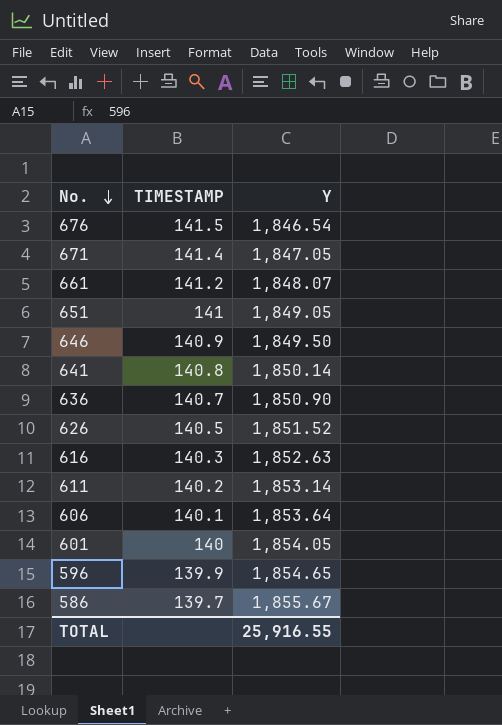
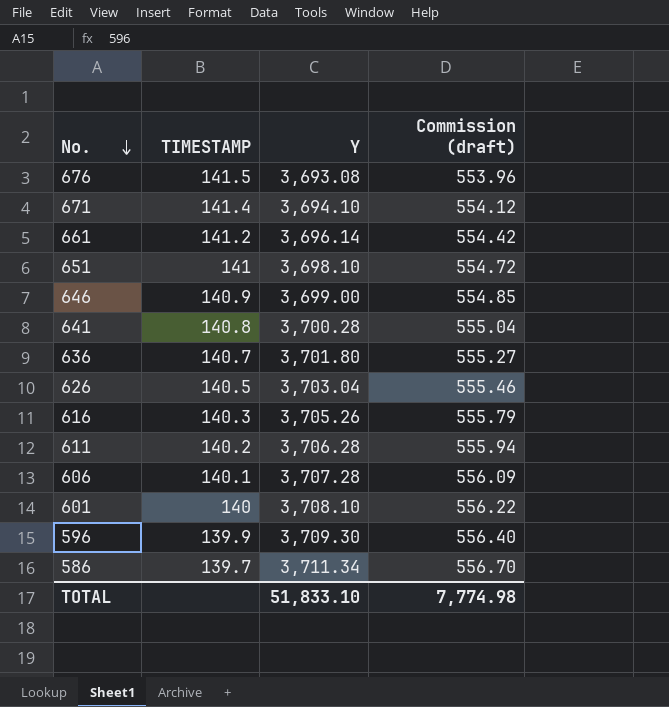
column Commission (draft) | formula: none -> [Y] * 0.15
676 | Y: 1,846.54 -> 3,693.08
671 | Y: 1,847.05 -> 3,694.10
661 | Y: 1,848.07 -> 3,696.14
651 | Y: 1,849.05 -> 3,698.10
646 | Y: 1,849.50 -> 3,699.00
641 | Y: 1,850.14 -> 3,700.28
636 | Y: 1,850.90 -> 3,701.80
626 | Y: 1,851.52 -> 3,703.04
616 | Y: 1,852.63 -> 3,705.26
611 | Y: 1,853.14 -> 3,706.28
606 | Y: 1,853.64 -> 3,707.28
601 | Y: 1,854.05 -> 3,708.10
596 | Y: 1,854.65 -> 3,709.30
586 | Y: 1,855.67 -> 3,711.34
TOTAL | Y: 25,916.55 -> 51,833.10

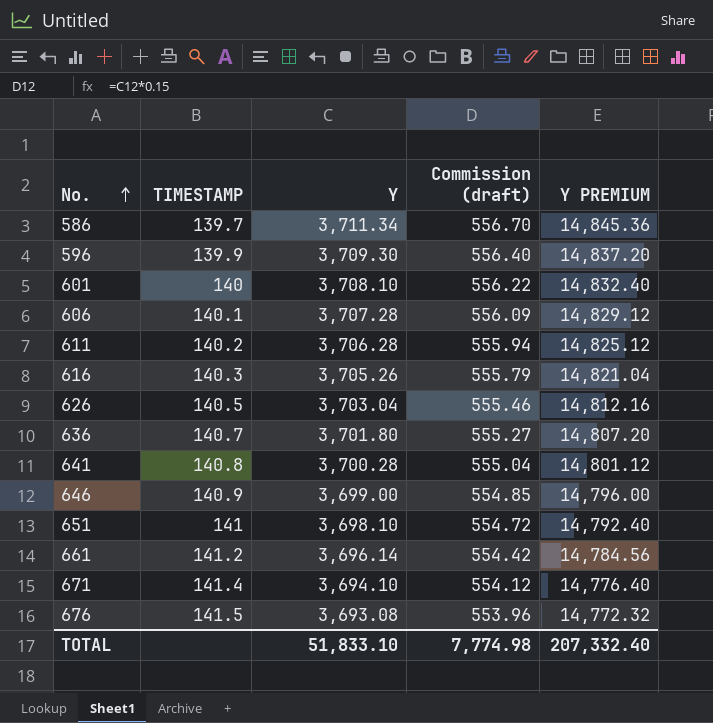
row order: No. descending -> No. ascending
column Y PREMIUM | formula: none -> [Y] * 4

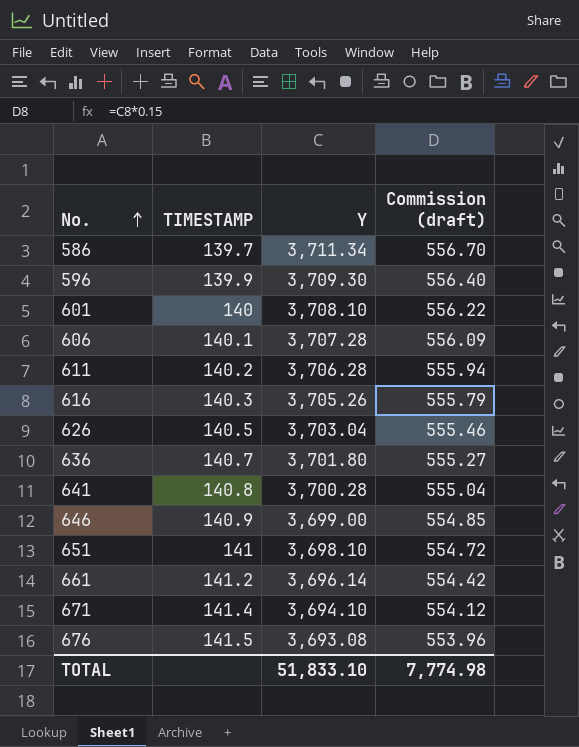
column Y PREMIUM | formula: [Y] * 4 -> none

